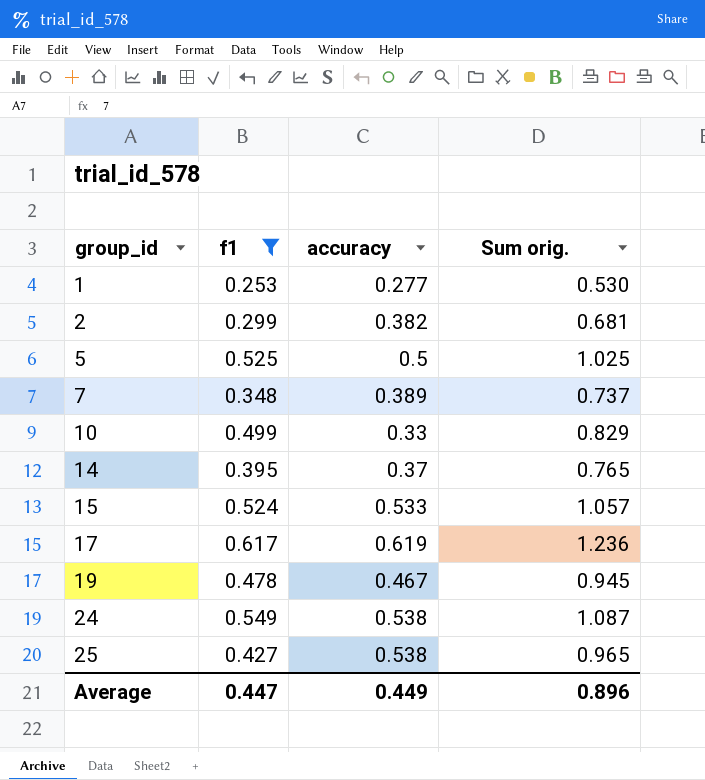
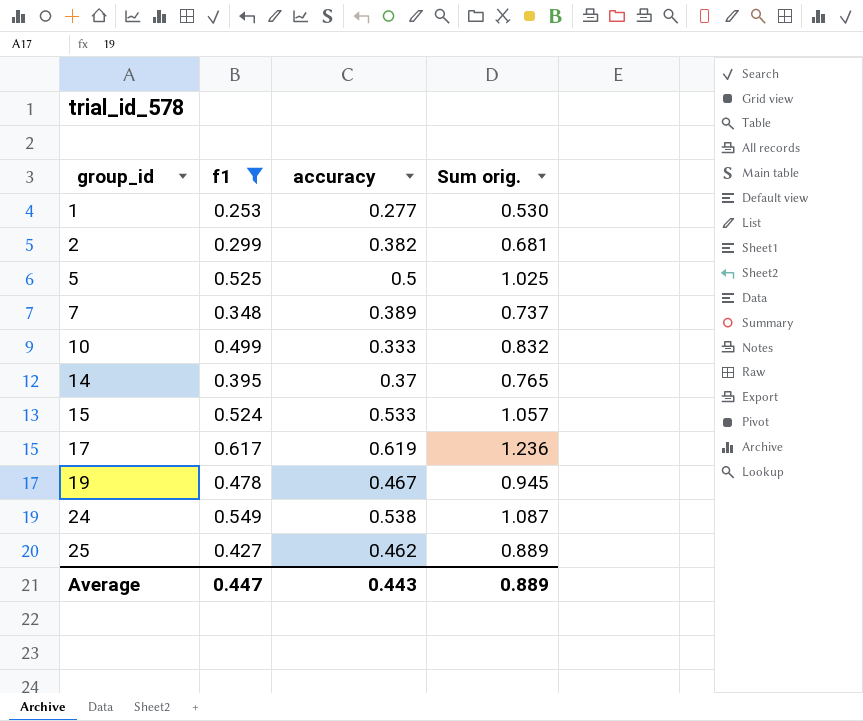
10 | accuracy: 0.33 -> 0.333
10 | Sum orig.: 0.829 -> 0.832
25 | accuracy: 0.538 -> 0.462
25 | Sum orig.: 0.965 -> 0.889
Average | accuracy: 0.449 -> 0.443
Average | Sum orig.: 0.896 -> 0.889

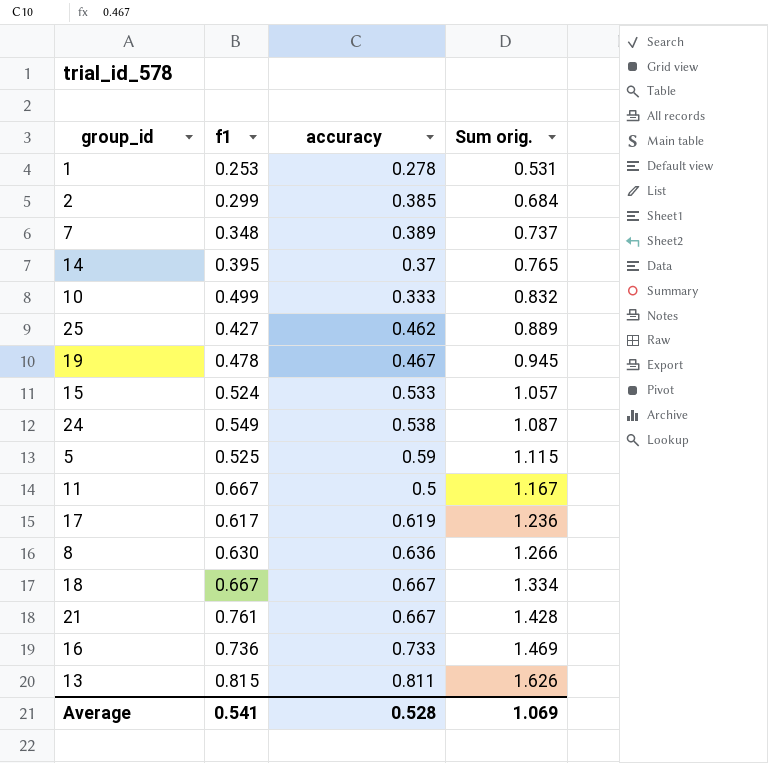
filter: f1 <= 0.617 -> none
row order: group_id ascending -> Sum orig. ascending
1 | accuracy: 0.277 -> 0.278
1 | Sum orig.: 0.530 -> 0.531
2 | accuracy: 0.382 -> 0.385
2 | Sum orig.: 0.681 -> 0.684
5 | accuracy: 0.5 -> 0.59
5 | Sum orig.: 1.025 -> 1.115
Average | f1: 0.447 -> 0.541
Average | accuracy: 0.443 -> 0.528
Average | Sum orig.: 0.889 -> 1.069

